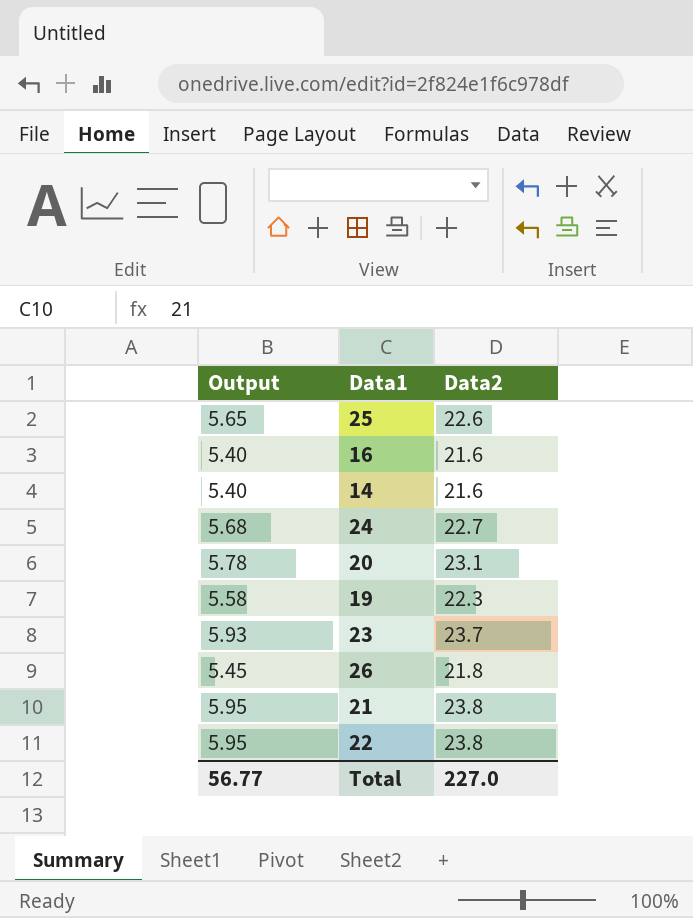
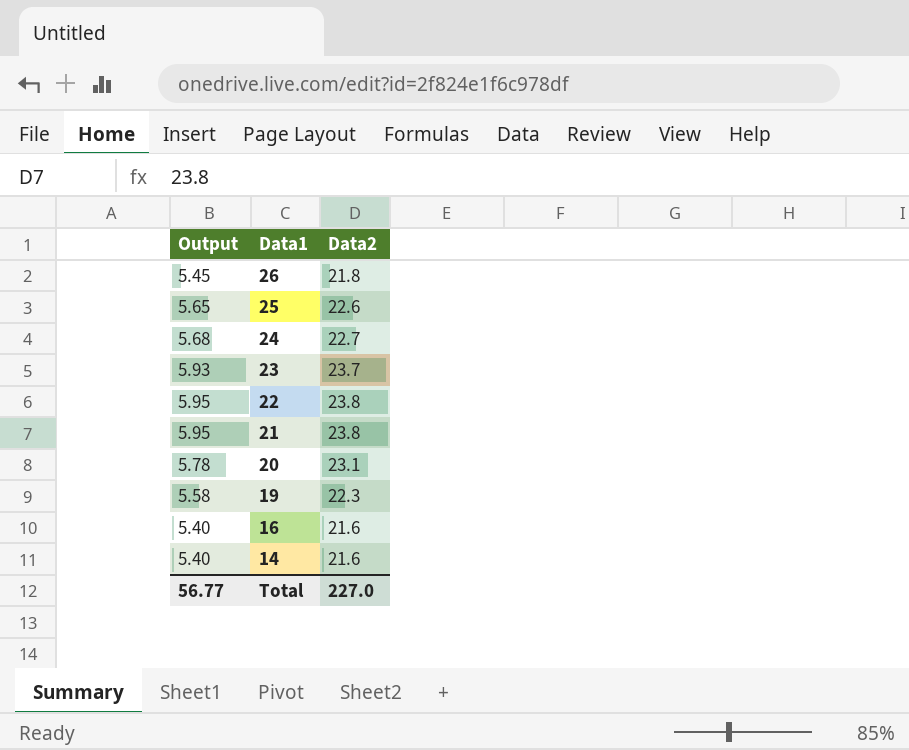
row order: none -> Data1 descending

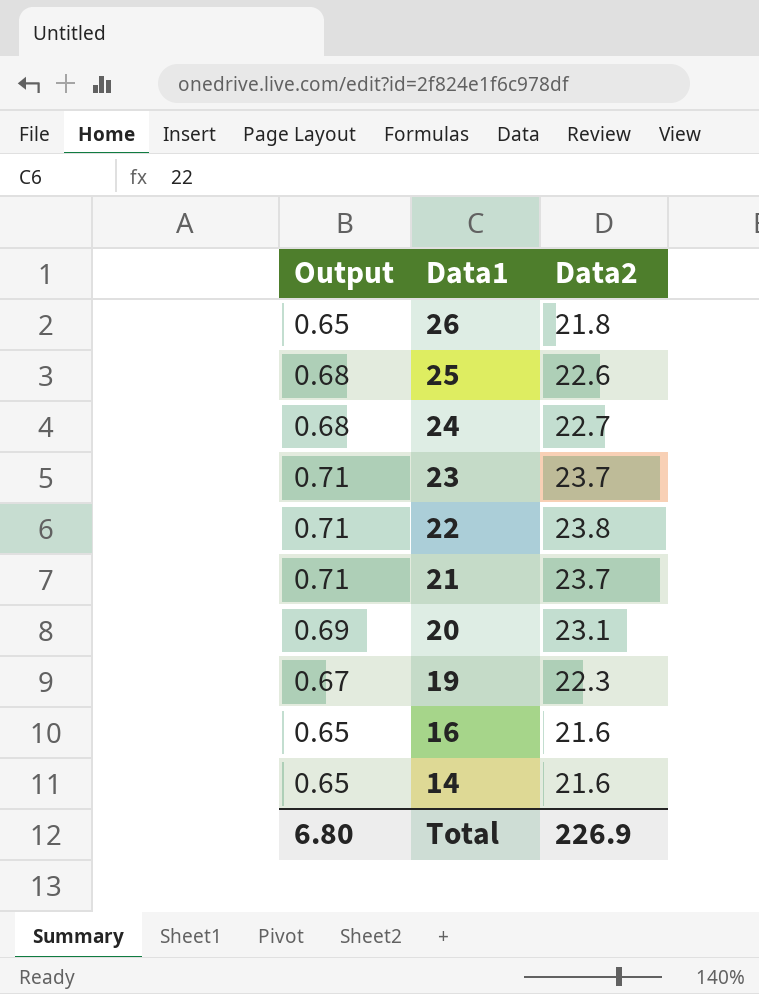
column Output | formula: [Data2] * 0.25 -> [Data2] * 0.03
21 | Data2: 23.8 -> 23.7
Total | Output: 56.77 -> 6.80
Total | Data2: 227.0 -> 226.9

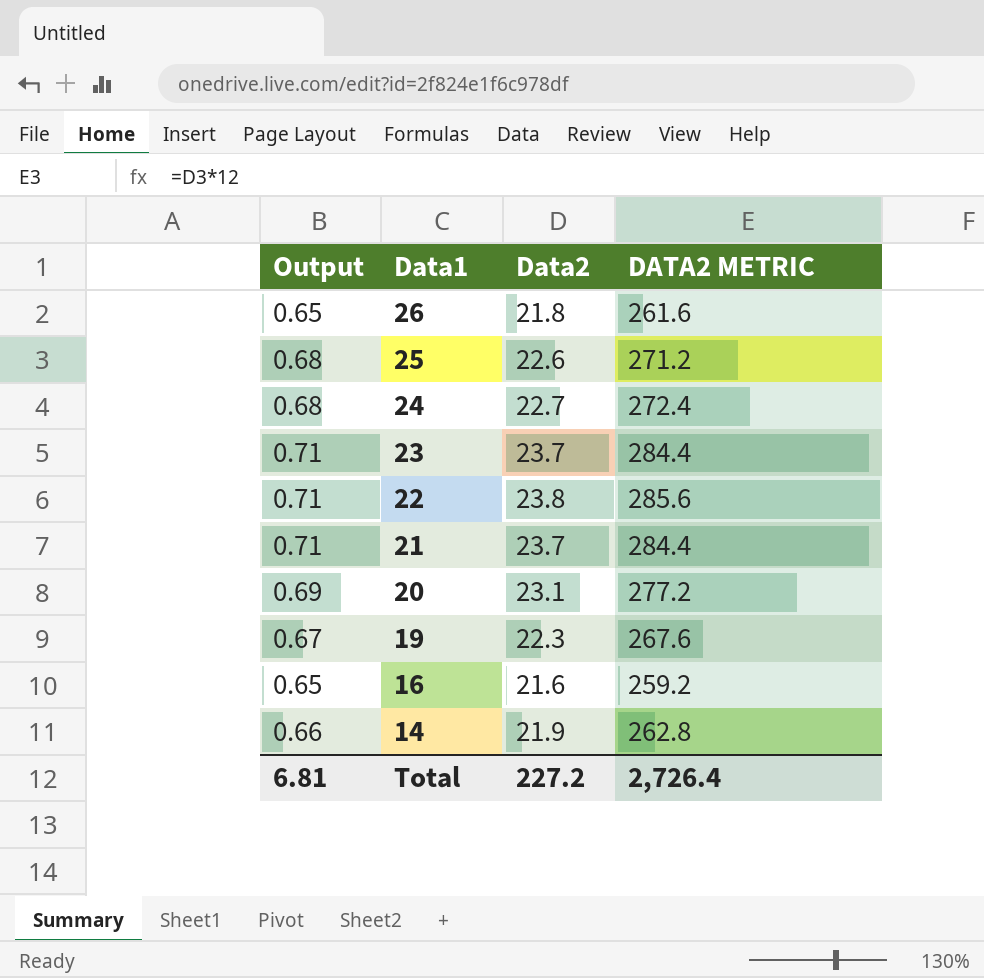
column DATA2 METRIC | formula: none -> [Data2] * 12
14 | Output: 0.65 -> 0.66
14 | Data2: 21.6 -> 21.9
Total | Output: 6.80 -> 6.81
Total | Data2: 226.9 -> 227.2

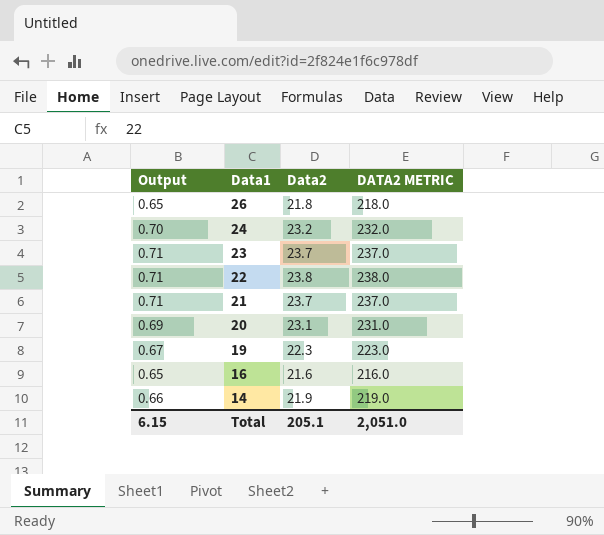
column DATA2 METRIC | formula: [Data2] * 12 -> [Data2] * 10
row 25: 0.68 | 22.6 | 271.2 -> none
24 | Output: 0.68 -> 0.70
24 | Data2: 22.7 -> 23.2
Total | Output: 6.81 -> 6.15
Total | Data2: 227.2 -> 205.1
Total | DATA2 METRIC: 2,726.4 -> 2,051.0

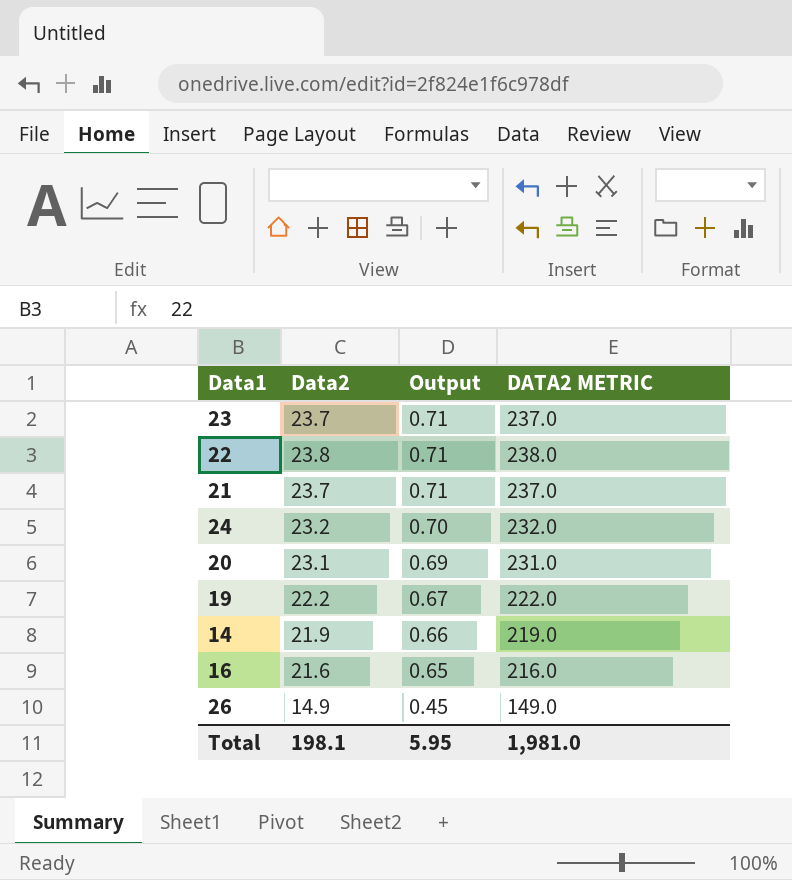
row order: Data1 descending -> Output descending
column Output | position: 1 -> 3
19 | Data2: 22.3 -> 22.2
19 | DATA2 METRIC: 223.0 -> 222.0
26 | Data2: 21.8 -> 14.9
26 | Output: 0.65 -> 0.45
26 | DATA2 METRIC: 218.0 -> 149.0
Total | Data2: 205.1 -> 198.1
Total | Output: 6.15 -> 5.95
Total | DATA2 METRIC: 2,051.0 -> 1,981.0

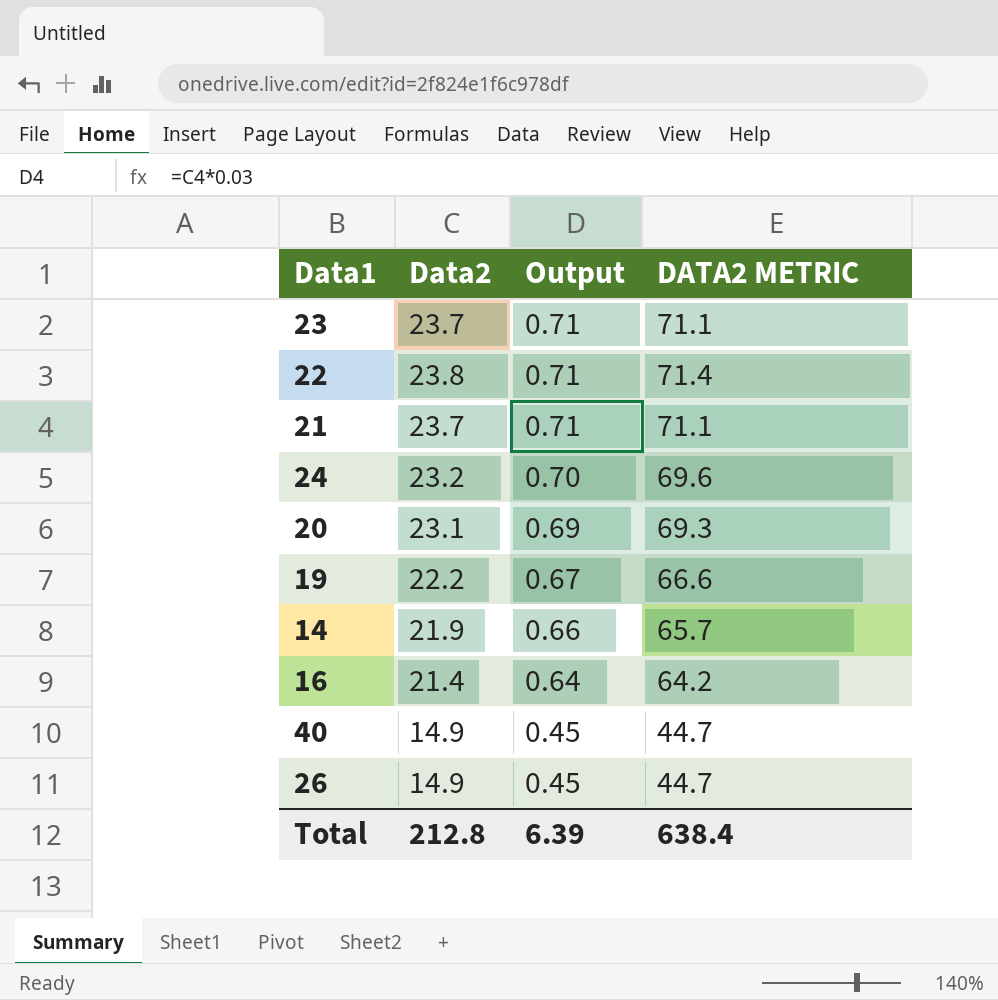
column DATA2 METRIC | formula: [Data2] * 10 -> [Data2] * 3
16 | Data2: 21.6 -> 21.4
16 | Output: 0.65 -> 0.64
row 40: none -> 14.9 | 0.45 | 44.7
Total | Data2: 198.1 -> 212.8
Total | Output: 5.95 -> 6.39
Total | DATA2 METRIC: 1,981.0 -> 638.4

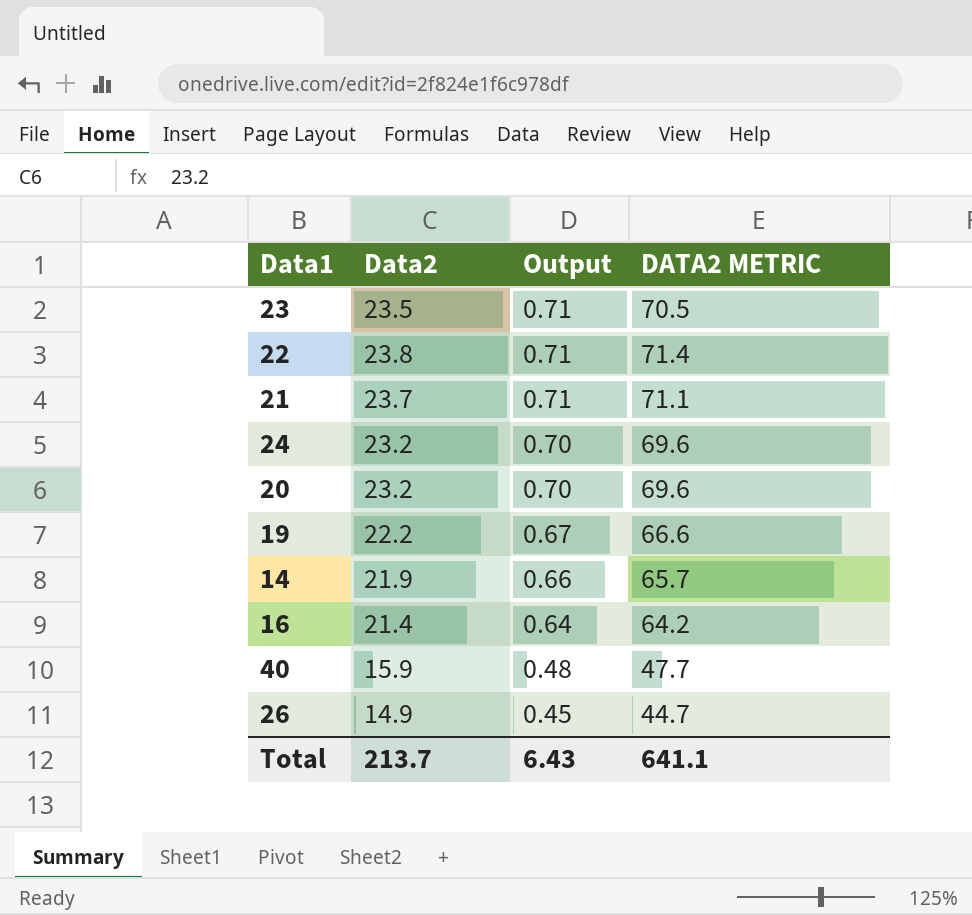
23 | Data2: 23.7 -> 23.5
23 | DATA2 METRIC: 71.1 -> 70.5
20 | Data2: 23.1 -> 23.2
20 | Output: 0.69 -> 0.70
20 | DATA2 METRIC: 69.3 -> 69.6
40 | Data2: 14.9 -> 15.9
40 | Output: 0.45 -> 0.48
40 | DATA2 METRIC: 44.7 -> 47.7
Total | Data2: 212.8 -> 213.7
Total | Output: 6.39 -> 6.43
Total | DATA2 METRIC: 638.4 -> 641.1

